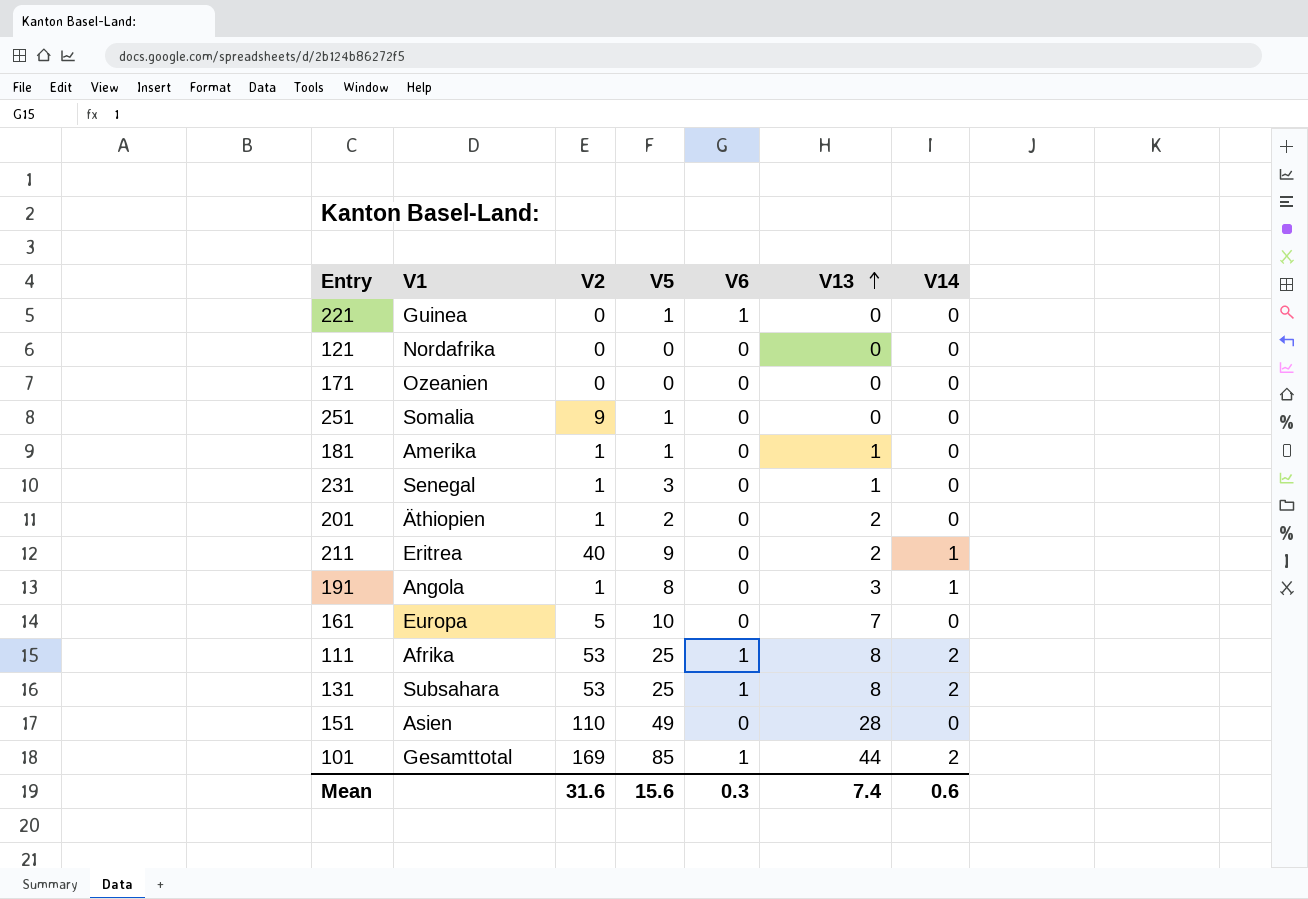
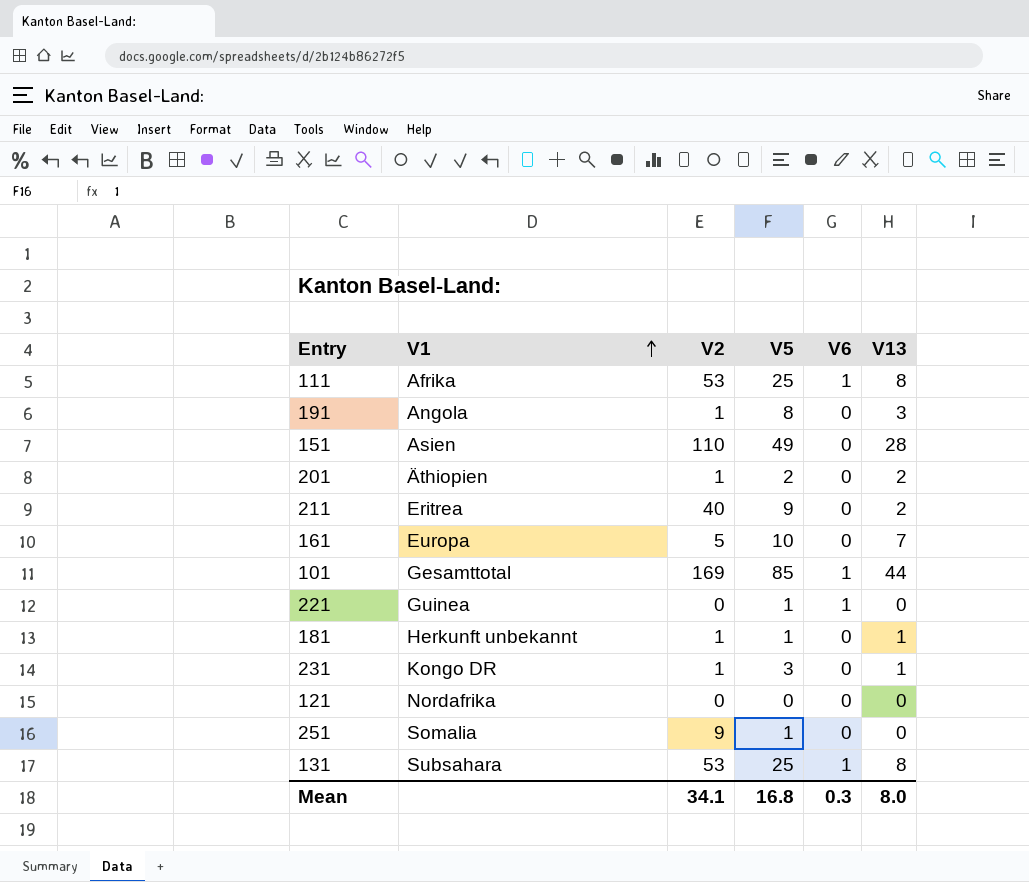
row order: V13 ascending -> V1 ascending
column V14 | position: 7 -> none
row 171: Ozeanien | 0 | 0 | 0 | 0 | 0 -> none
181 | V1: Amerika -> Herkunft unbekannt
231 | V1: Senegal -> Kongo DR
Mean | V2: 31.6 -> 34.1
Mean | V5: 15.6 -> 16.8
Mean | V13: 7.4 -> 8.0

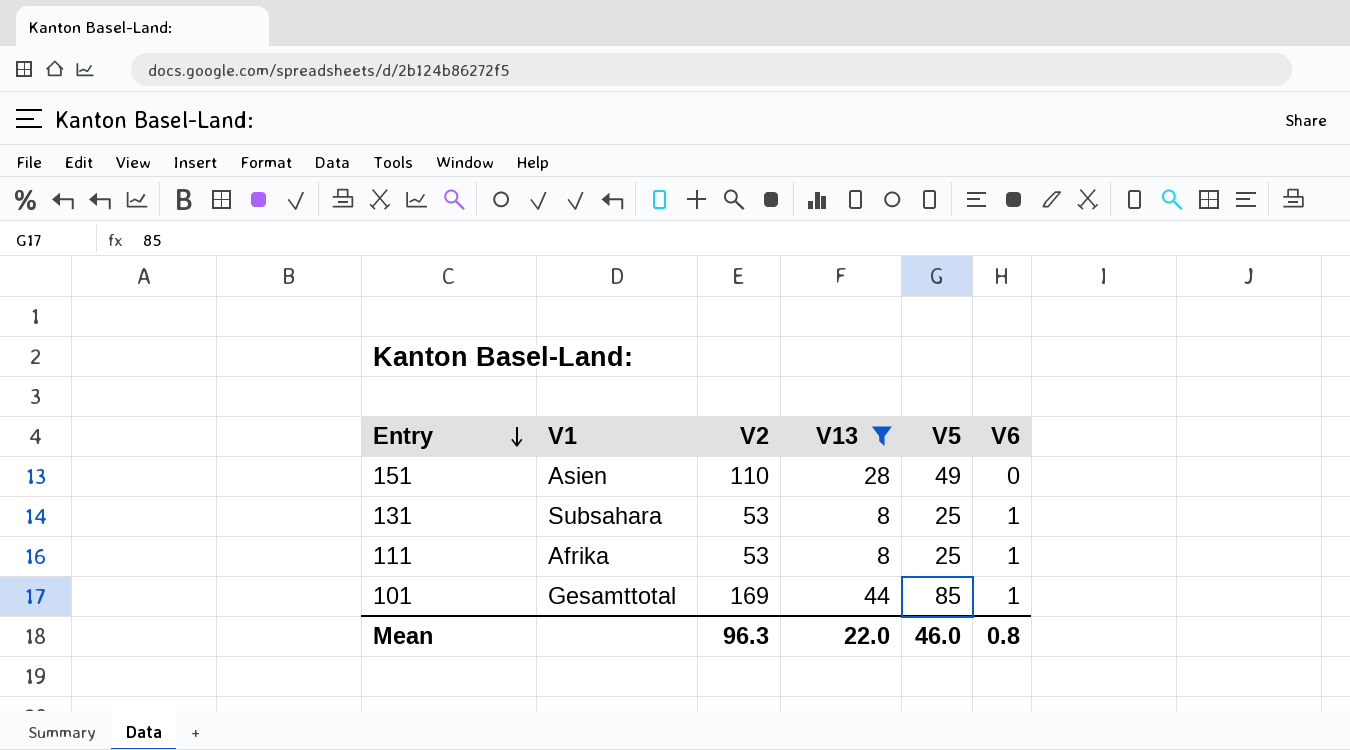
filter: none -> V13 >= 8
row order: V1 ascending -> Entry descending
column V13 | position: 6 -> 4
Mean | V2: 34.1 -> 96.3
Mean | V13: 8.0 -> 22.0
Mean | V5: 16.8 -> 46.0
Mean | V6: 0.3 -> 0.8

